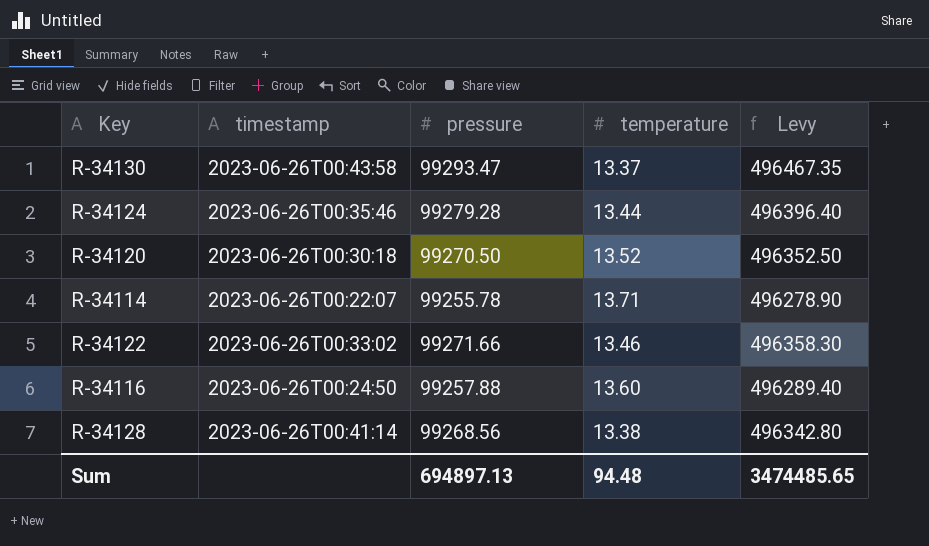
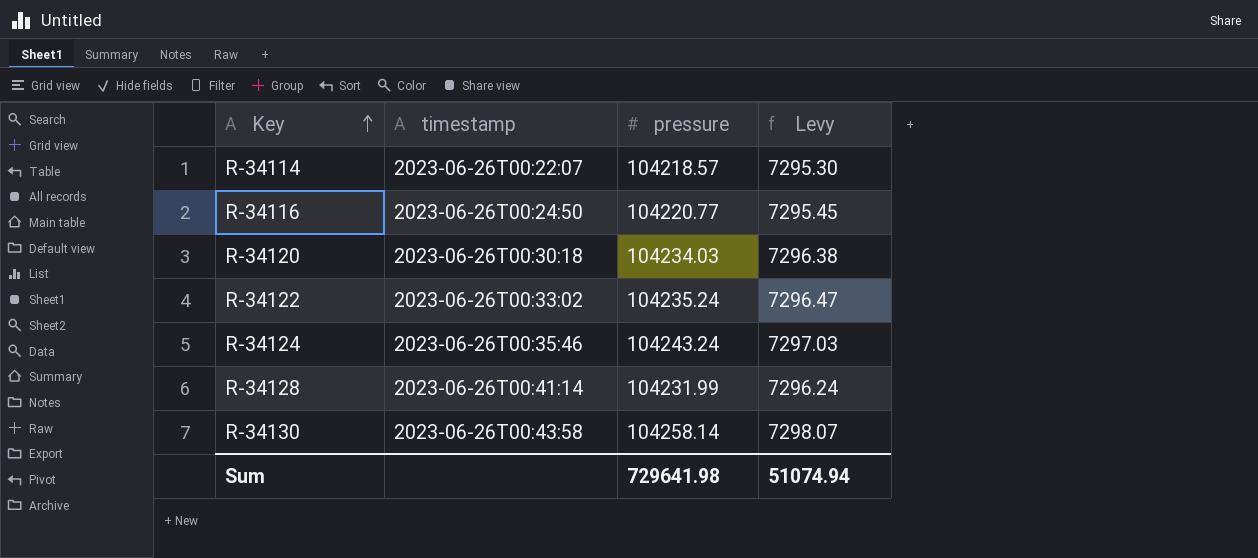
row order: none -> Key ascending
column temperature | position: 4 -> none
column Levy | formula: [pressure] * 5 -> [pressure] * 0.07
R-34114 | pressure: 99255.78 -> 104218.57
R-34116 | pressure: 99257.88 -> 104220.77
R-34120 | pressure: 99270.50 -> 104234.03
R-34122 | pressure: 99271.66 -> 104235.24
R-34124 | pressure: 99279.28 -> 104243.24
R-34128 | pressure: 99268.56 -> 104231.99
R-34130 | pressure: 99293.47 -> 104258.14
Sum | pressure: 694897.13 -> 729641.98
Sum | Levy: 3474485.65 -> 51074.94

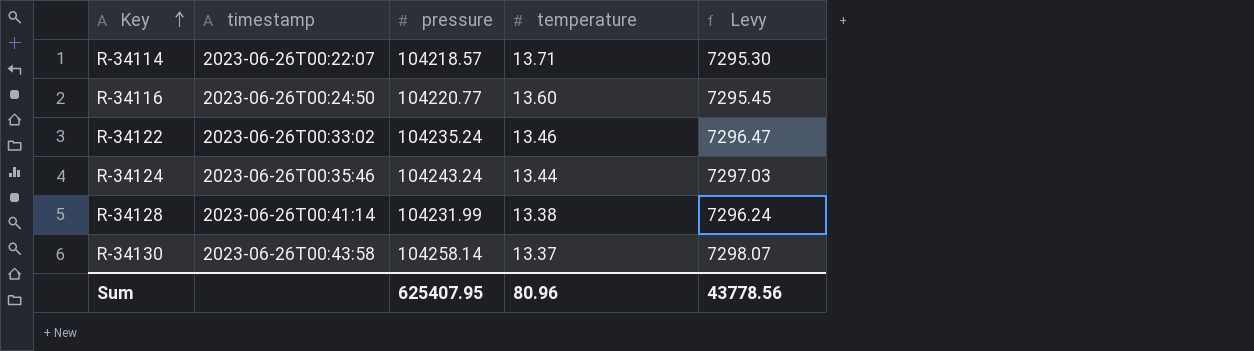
column temperature | position: none -> 4
row R-34120: 2023-06-26T00:30:18 | 104234.03 | 7296.38 -> none
Sum | pressure: 729641.98 -> 625407.95
Sum | Levy: 51074.94 -> 43778.56

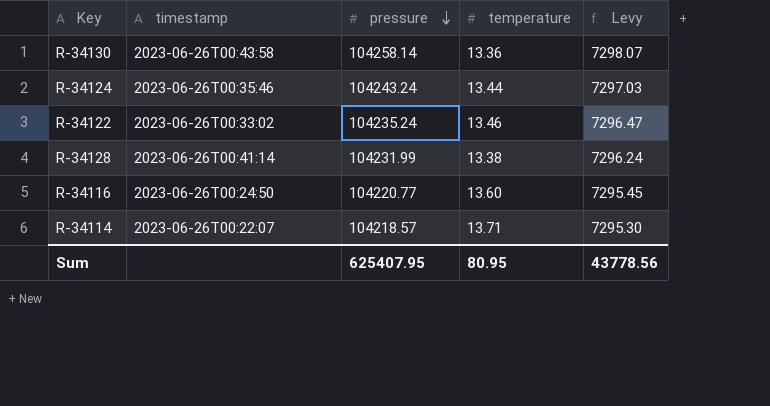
row order: Key ascending -> pressure descending
R-34130 | temperature: 13.37 -> 13.36
Sum | temperature: 80.96 -> 80.95

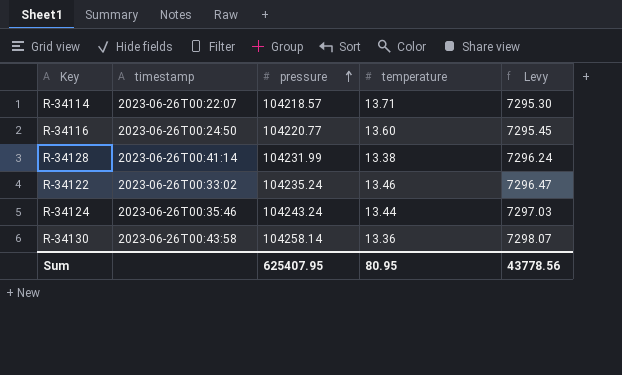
row order: pressure descending -> pressure ascending

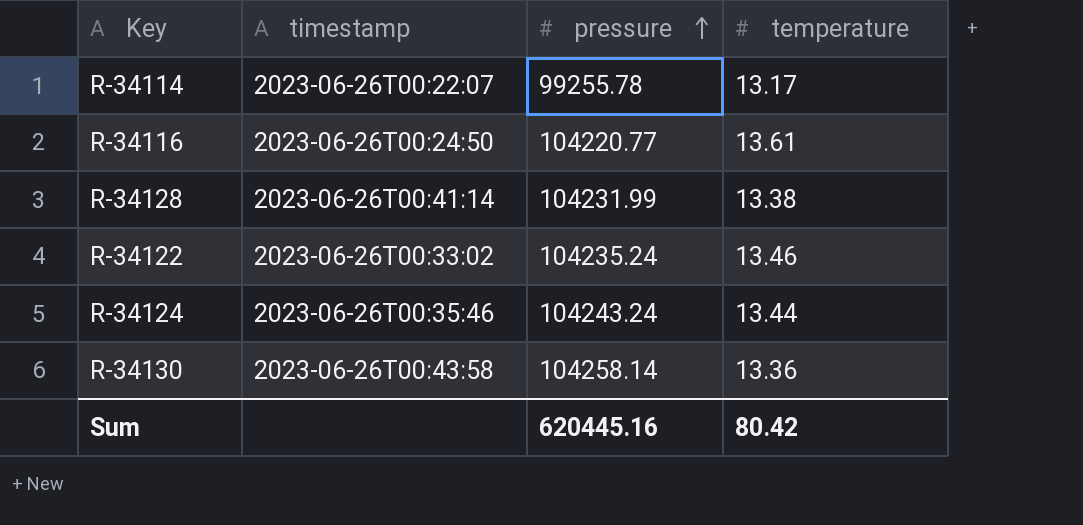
column Levy | formula: [pressure] * 0.07 -> none
R-34114 | pressure: 104218.57 -> 99255.78
R-34114 | temperature: 13.71 -> 13.17
R-34116 | temperature: 13.60 -> 13.61
Sum | pressure: 625407.95 -> 620445.16
Sum | temperature: 80.95 -> 80.42

